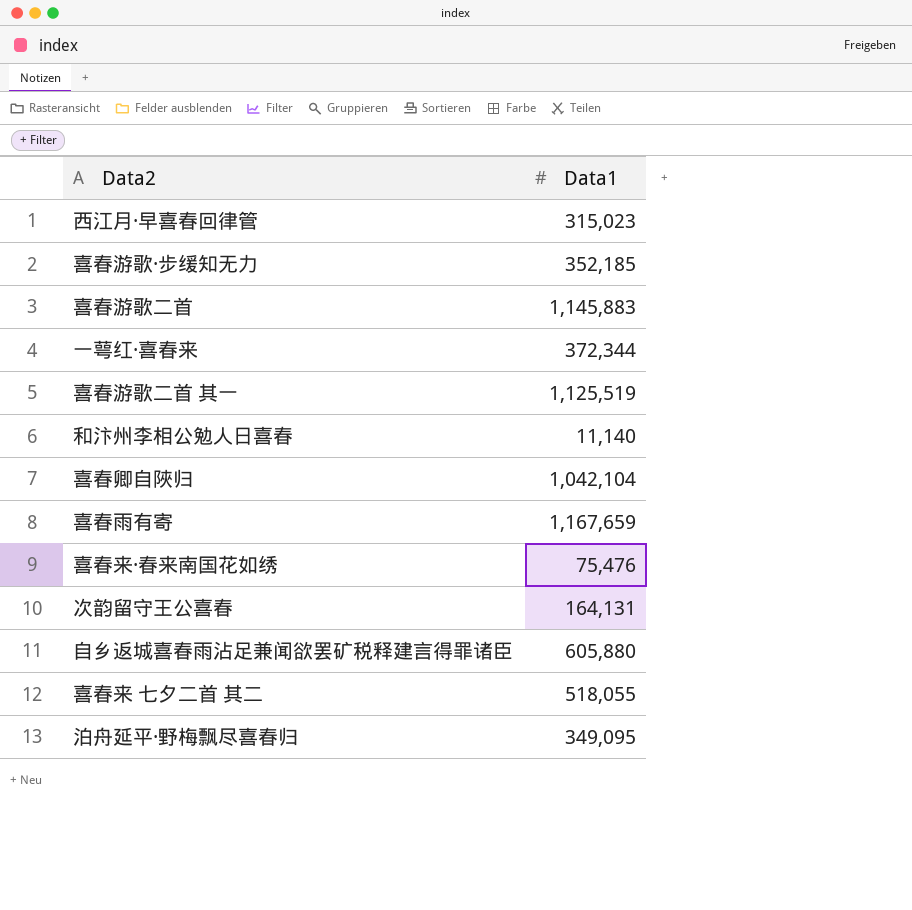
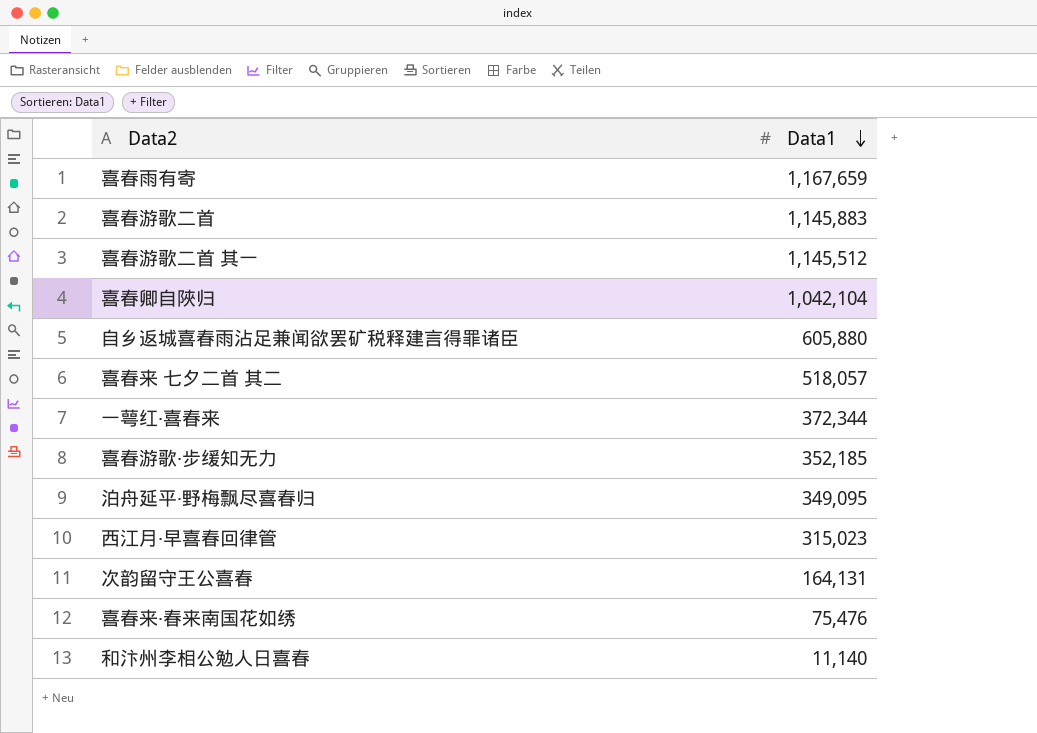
row order: none -> Data1 descending
喜春游歌二首 其一 | Data1: 1,125,519 -> 1,145,512
喜春来 七夕二首 其二 | Data1: 518,055 -> 518,057

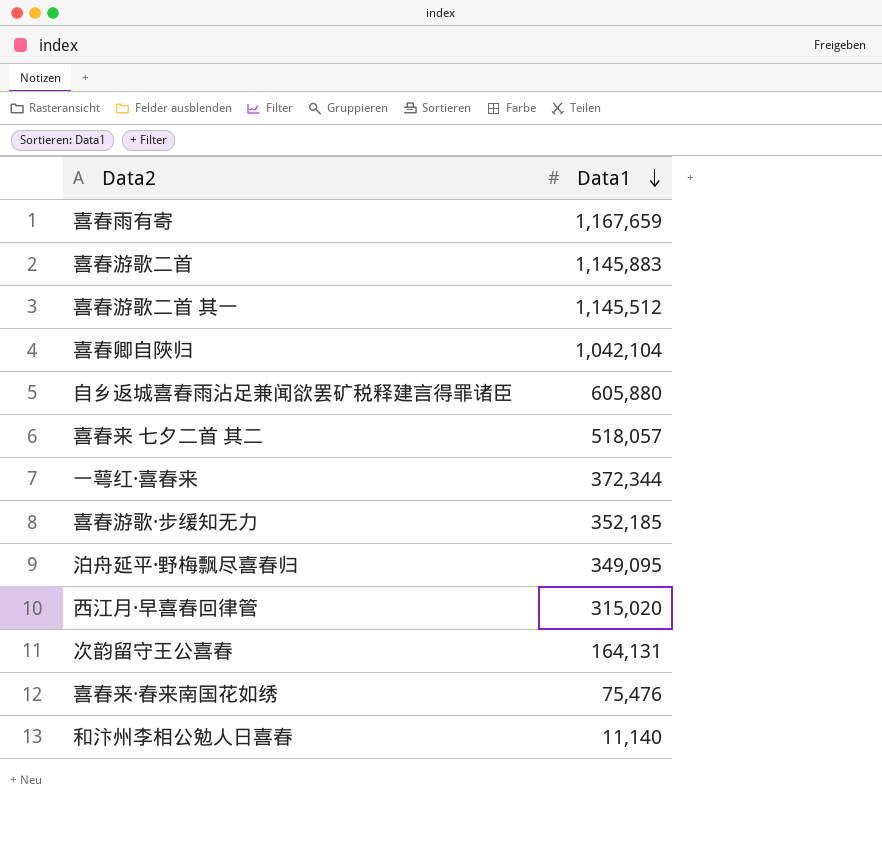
西江月·早喜春回律管 | Data1: 315,023 -> 315,020

